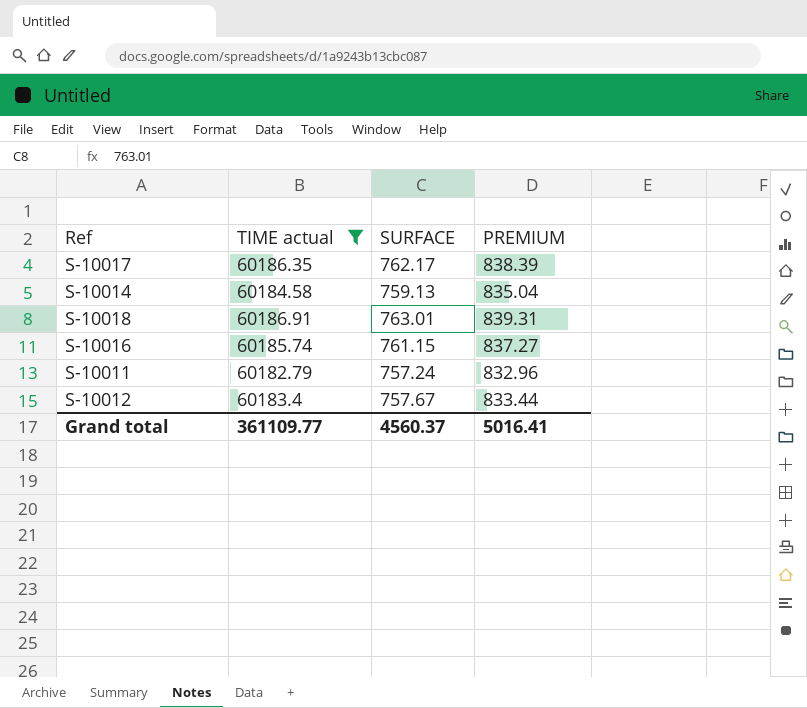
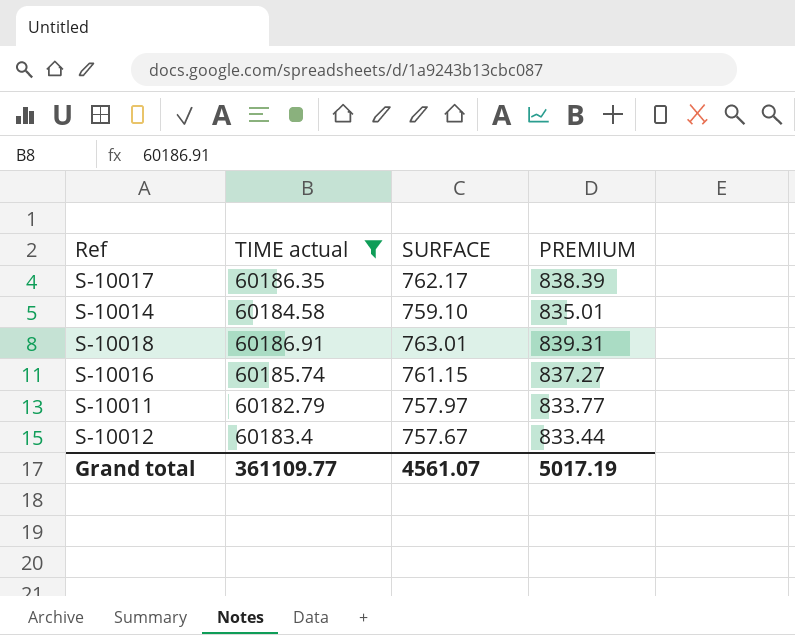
S-10014 | SURFACE: 759.13 -> 759.10
S-10014 | PREMIUM: 835.04 -> 835.01
S-10011 | SURFACE: 757.24 -> 757.97
S-10011 | PREMIUM: 832.96 -> 833.77
Grand total | SURFACE: 4560.37 -> 4561.07
Grand total | PREMIUM: 5016.41 -> 5017.19

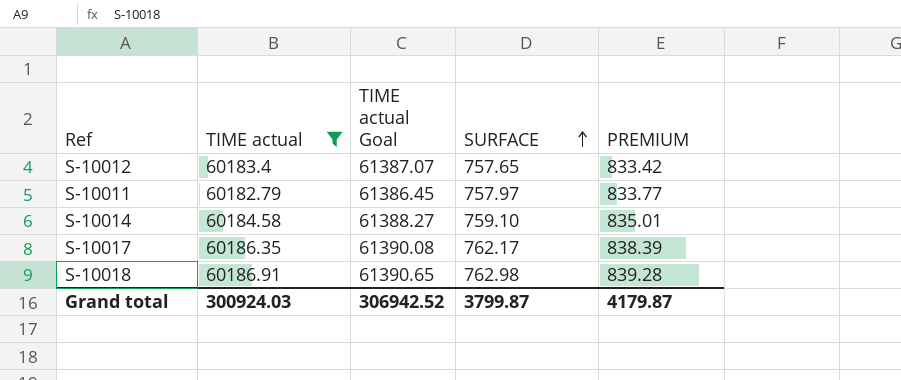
row order: none -> SURFACE ascending
column TIME actual Goal | formula: none -> [TIME actual] * 1.02
row S-10016: 60185.74 | 761.15 | 837.27 -> none
S-10012 | SURFACE: 757.67 -> 757.65
S-10012 | PREMIUM: 833.44 -> 833.42
S-10018 | SURFACE: 763.01 -> 762.98
S-10018 | PREMIUM: 839.31 -> 839.28
Grand total | TIME actual: 361109.77 -> 300924.03
Grand total | SURFACE: 4561.07 -> 3799.87
Grand total | PREMIUM: 5017.19 -> 4179.87

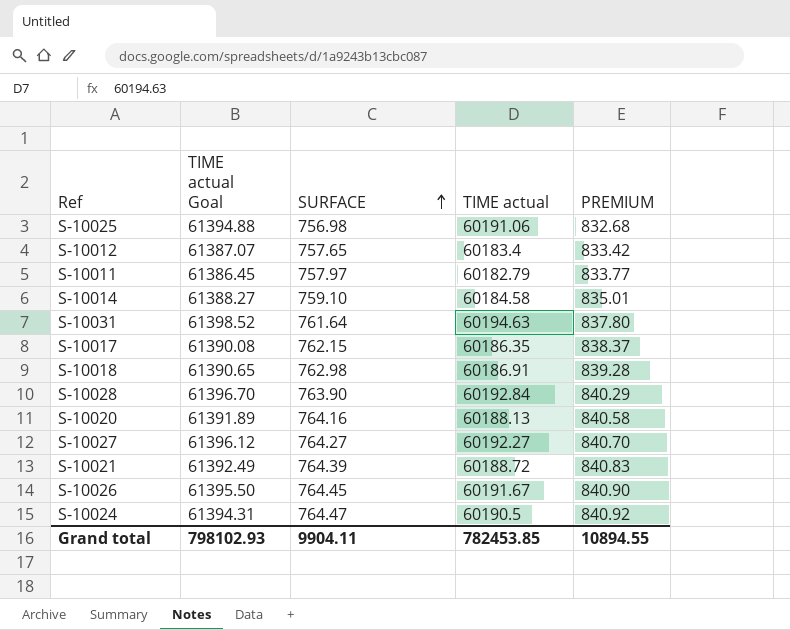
filter: TIME actual <= 60186.91 -> none
column TIME actual | position: 2 -> 4
S-10017 | SURFACE: 762.17 -> 762.15
S-10017 | PREMIUM: 838.39 -> 838.37
Grand total | TIME actual Goal: 306942.52 -> 798102.93
Grand total | SURFACE: 3799.87 -> 9904.11
Grand total | TIME actual: 300924.03 -> 782453.85
Grand total | PREMIUM: 4179.87 -> 10894.55

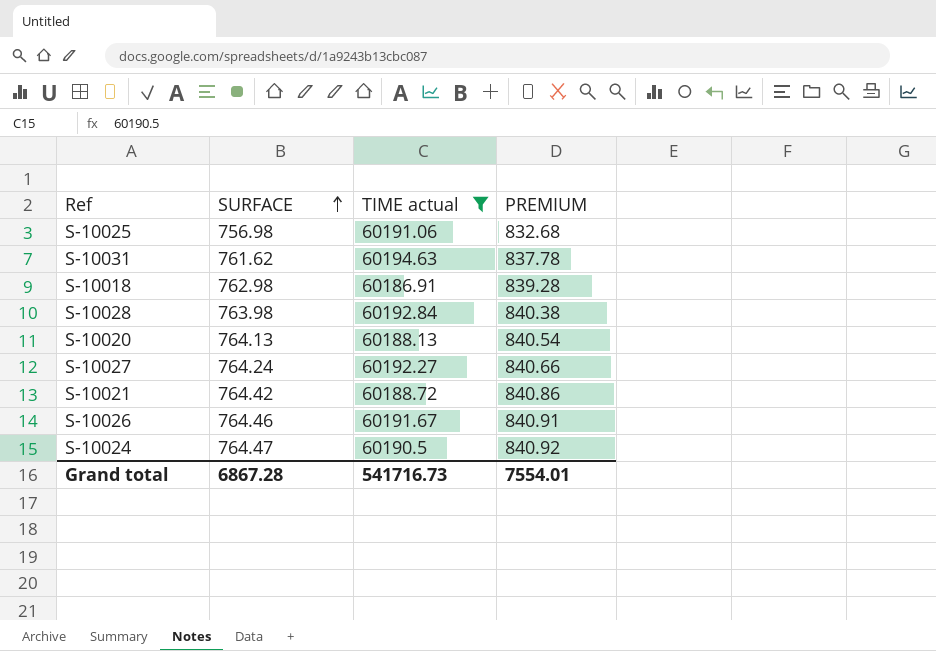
filter: none -> TIME actual >= 60186.91
column TIME actual Goal | formula: [TIME actual] * 1.02 -> none
S-10031 | SURFACE: 761.64 -> 761.62
S-10031 | PREMIUM: 837.80 -> 837.78
S-10028 | SURFACE: 763.90 -> 763.98
S-10028 | PREMIUM: 840.29 -> 840.38
S-10020 | SURFACE: 764.16 -> 764.13
S-10020 | PREMIUM: 840.58 -> 840.54
S-10027 | SURFACE: 764.27 -> 764.24
S-10027 | PREMIUM: 840.70 -> 840.66
S-10021 | SURFACE: 764.39 -> 764.42
S-10021 | PREMIUM: 840.83 -> 840.86
S-10026 | SURFACE: 764.45 -> 764.46
S-10026 | PREMIUM: 840.90 -> 840.91
Grand total | SURFACE: 9904.11 -> 6867.28
Grand total | TIME actual: 782453.85 -> 541716.73
Grand total | PREMIUM: 10894.55 -> 7554.01

